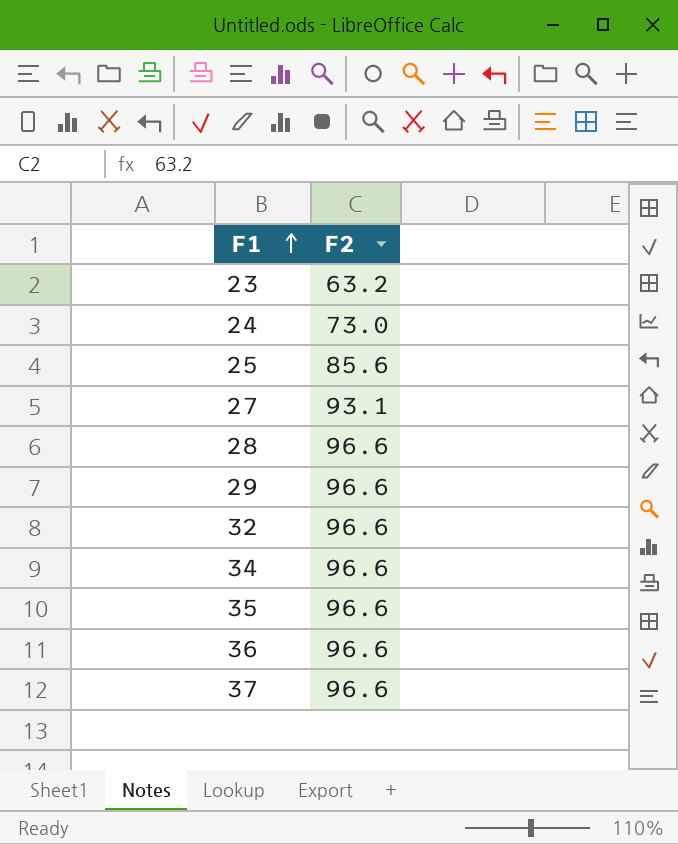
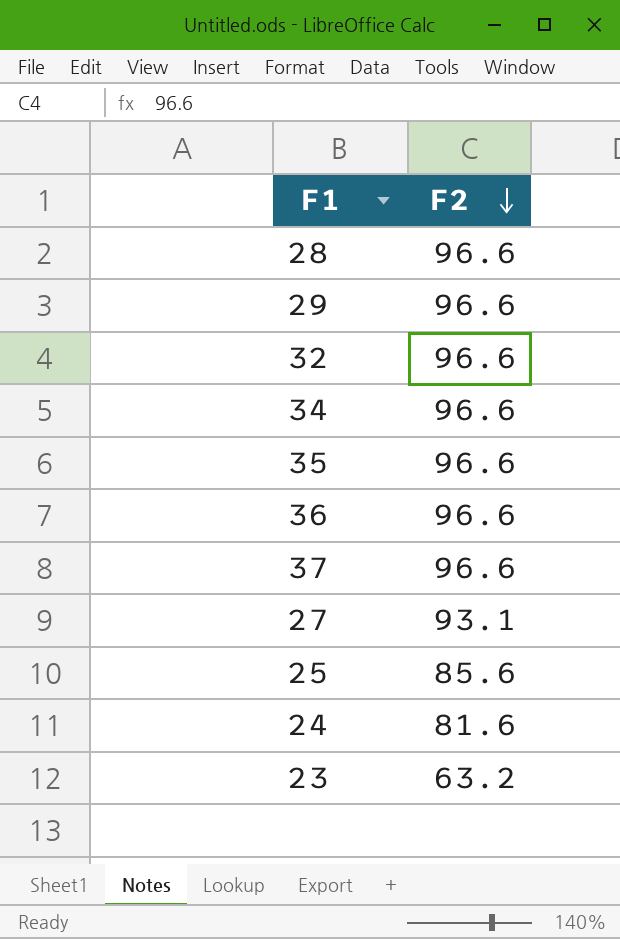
row order: F1 ascending -> F2 descending
24 | F2: 73.0 -> 81.6

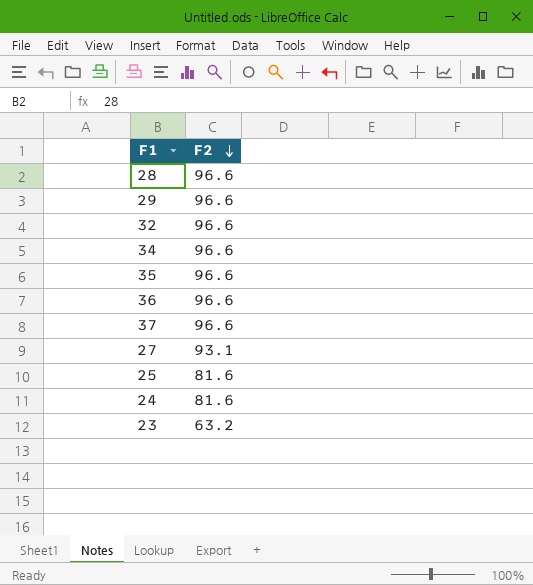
25 | F2: 85.6 -> 81.6

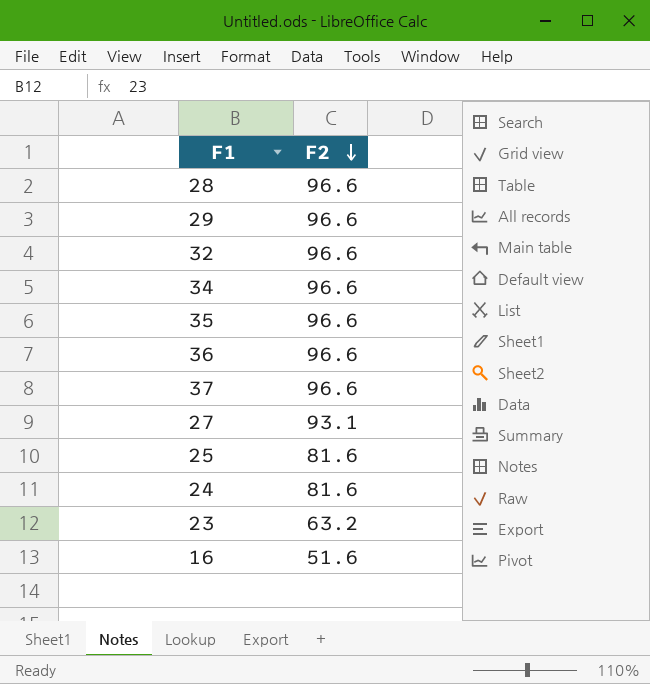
row 16: none -> 51.6

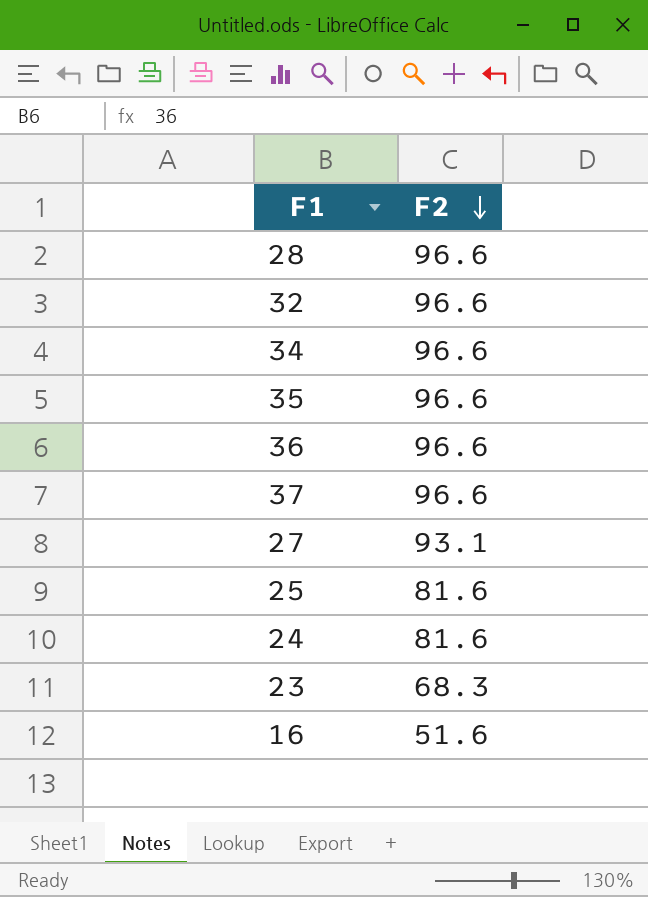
row 29: 96.6 -> none
23 | F2: 63.2 -> 68.3

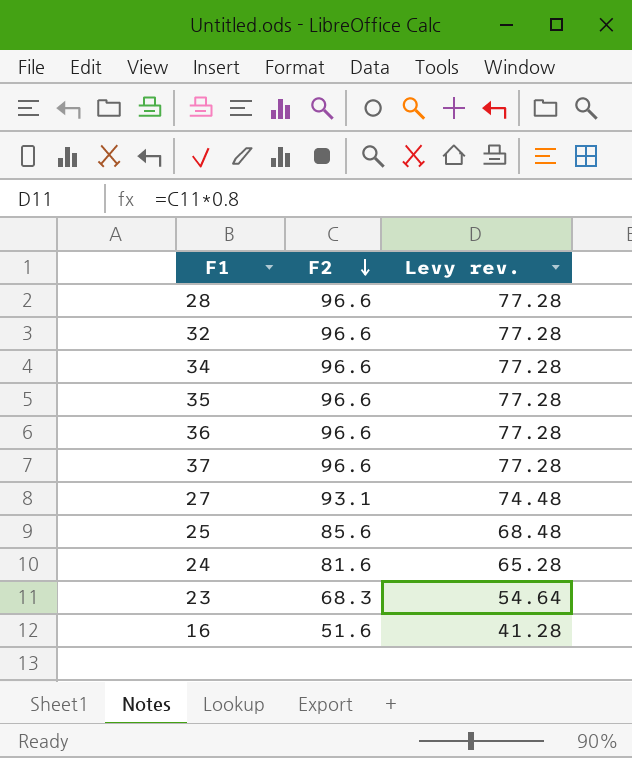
column Levy rev. | formula: none -> [F2] * 0.8
25 | F2: 81.6 -> 85.6

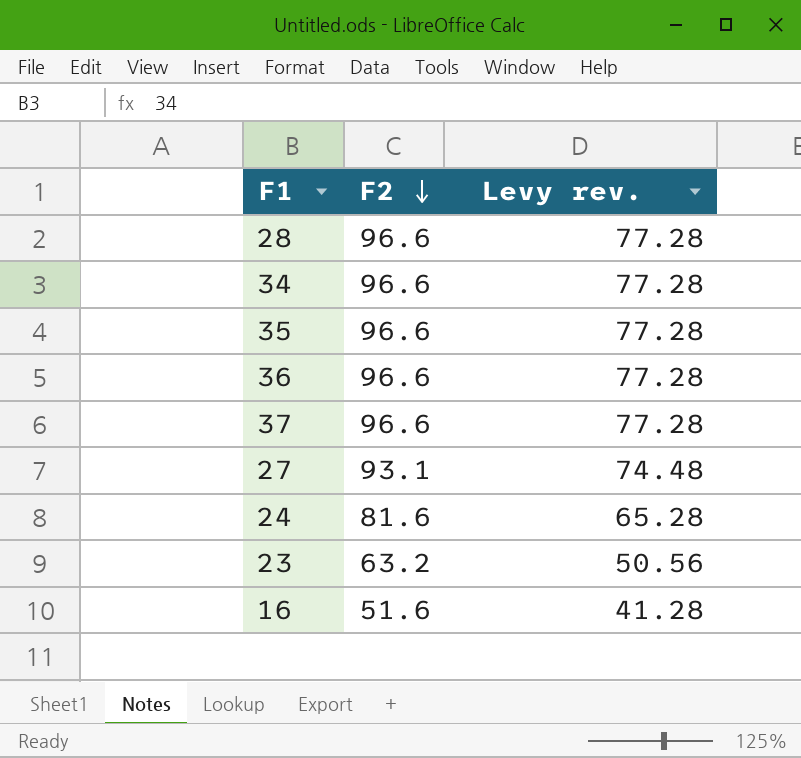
row 32: 96.6 | 77.28 -> none
row 25: 85.6 | 68.48 -> none
23 | F2: 68.3 -> 63.2
23 | Levy rev.: 54.64 -> 50.56

